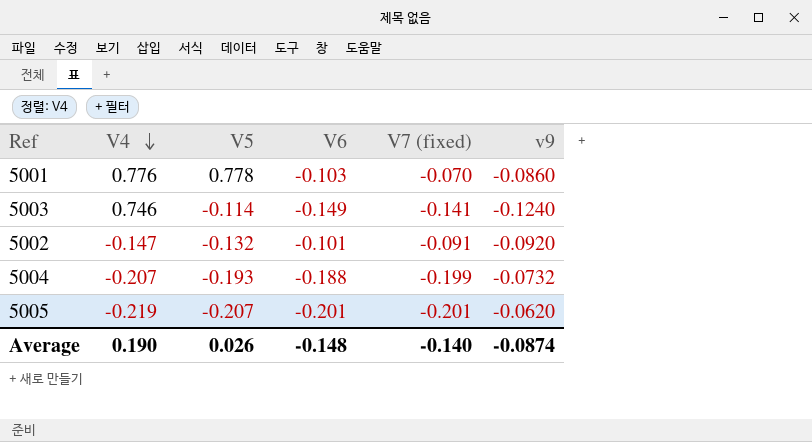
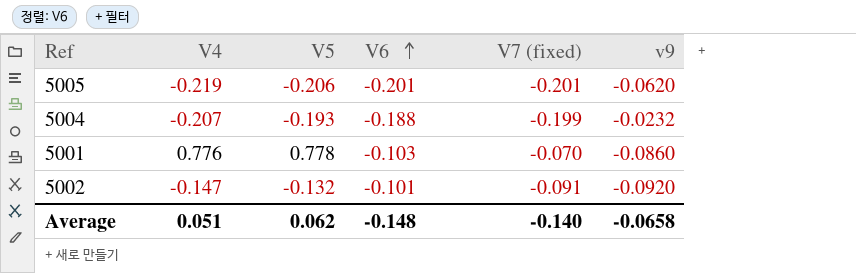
row order: V4 descending -> V6 ascending
row 5003: 0.746 | -0.114 | -0.149 | -0.141 | -0.1240 -> none
5005 | V5: -0.207 -> -0.206
5004 | v9: -0.0732 -> -0.0232
Average | V4: 0.190 -> 0.051
Average | V5: 0.026 -> 0.062
Average | v9: -0.0874 -> -0.0658

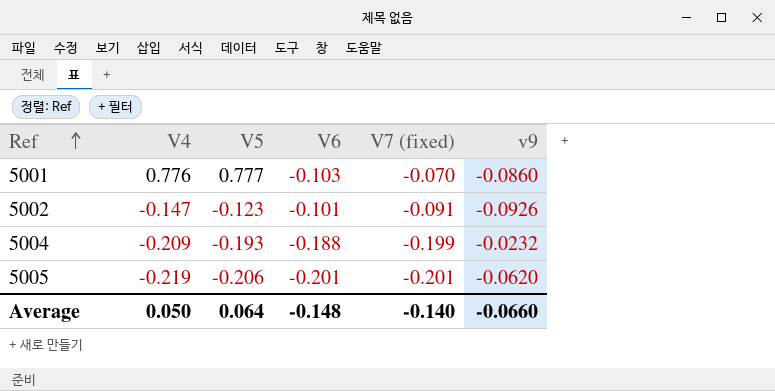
row order: V6 ascending -> Ref ascending
5001 | V5: 0.778 -> 0.777
5002 | V5: -0.132 -> -0.123
5002 | v9: -0.0920 -> -0.0926
5004 | V4: -0.207 -> -0.209
Average | V4: 0.051 -> 0.050
Average | V5: 0.062 -> 0.064
Average | v9: -0.0658 -> -0.0660

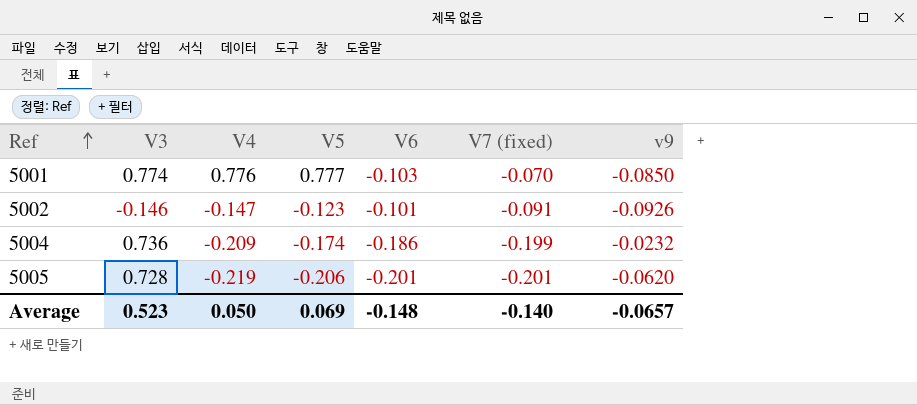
column V3 | position: none -> 2
5001 | v9: -0.0860 -> -0.0850
5004 | V5: -0.193 -> -0.174
5004 | V6: -0.188 -> -0.186
Average | V5: 0.064 -> 0.069
Average | v9: -0.0660 -> -0.0657

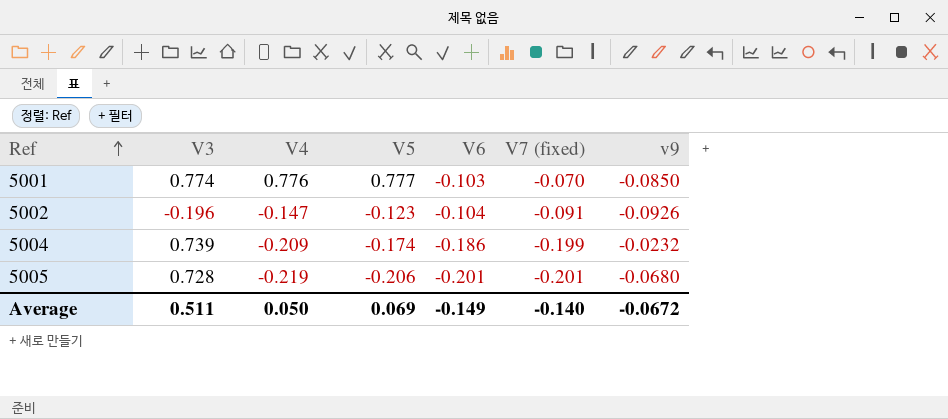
5002 | V3: -0.146 -> -0.196
5002 | V6: -0.101 -> -0.104
5004 | V3: 0.736 -> 0.739
5005 | v9: -0.0620 -> -0.0680
Average | V3: 0.523 -> 0.511
Average | V6: -0.148 -> -0.149
Average | v9: -0.0657 -> -0.0672

